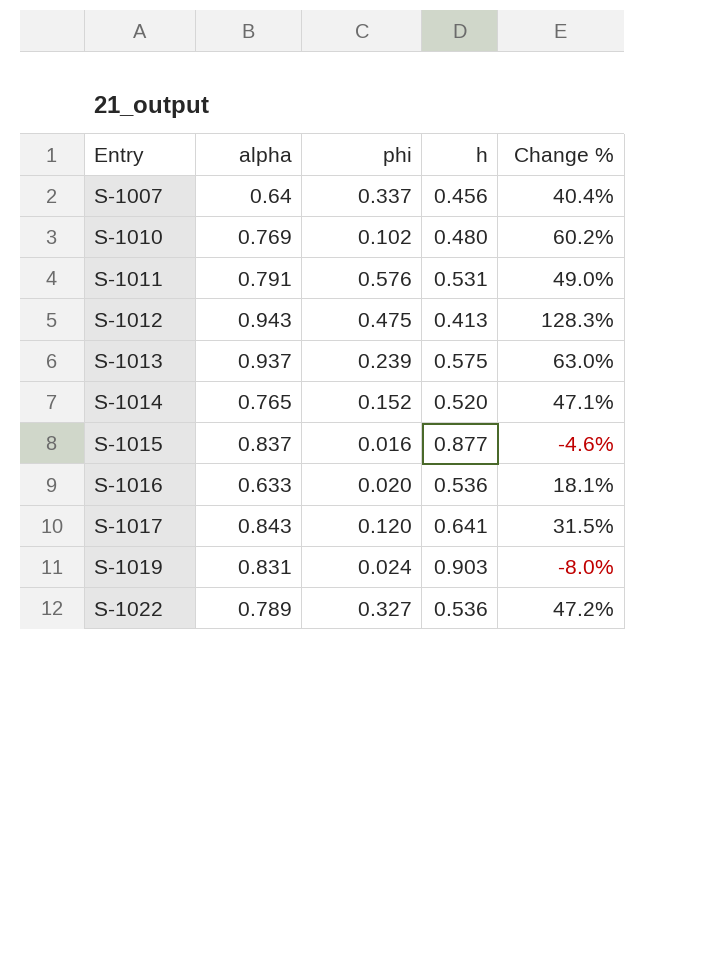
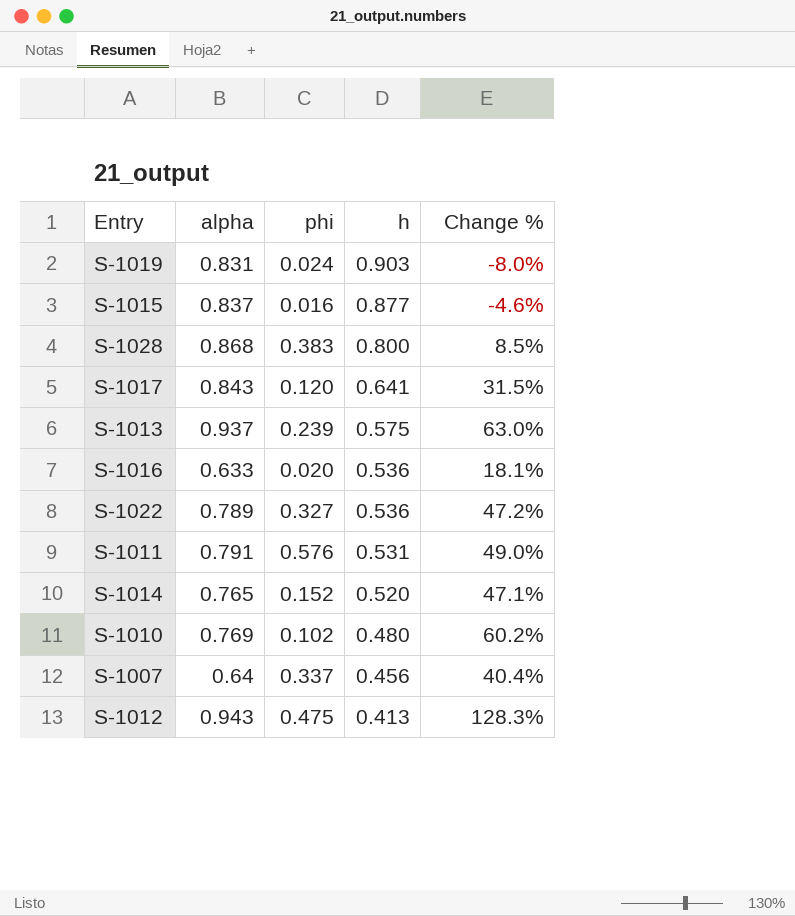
row order: Entry ascending -> h descending
row S-1028: none -> 0.868 | 0.383 | 0.800 | 8.5%

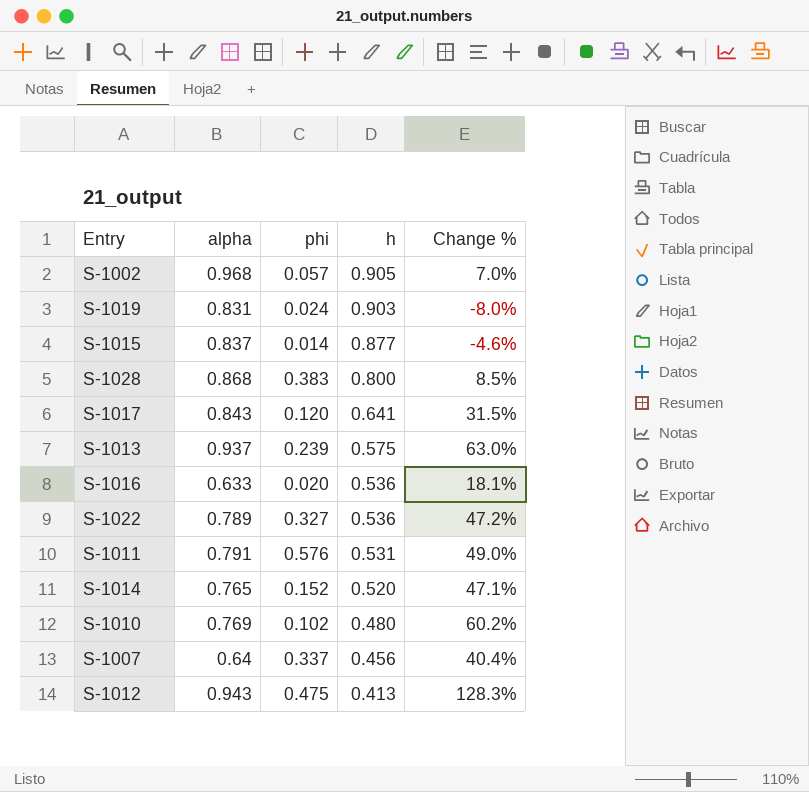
row S-1002: none -> 0.968 | 0.057 | 0.905 | 7.0%
S-1015 | phi: 0.016 -> 0.014

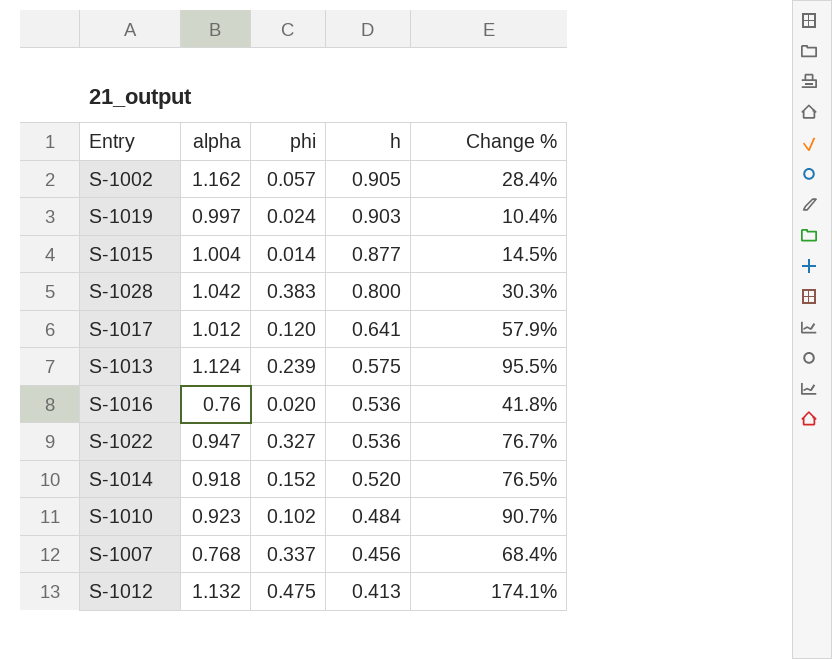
row S-1011: 0.791 | 0.576 | 0.531 | 49.0% -> none
S-1002 | alpha: 0.968 -> 1.162
S-1002 | Change %: 7.0% -> 28.4%
S-1019 | alpha: 0.831 -> 0.997
S-1019 | Change %: -8.0% -> 10.4%
S-1015 | alpha: 0.837 -> 1.004
S-1015 | Change %: -4.6% -> 14.5%
S-1028 | alpha: 0.868 -> 1.042
S-1028 | Change %: 8.5% -> 30.3%
S-1017 | alpha: 0.843 -> 1.012
S-1017 | Change %: 31.5% -> 57.9%
S-1013 | alpha: 0.937 -> 1.124
S-1013 | Change %: 63.0% -> 95.5%
S-1016 | alpha: 0.633 -> 0.76
S-1016 | Change %: 18.1% -> 41.8%
S-1022 | alpha: 0.789 -> 0.947
S-1022 | Change %: 47.2% -> 76.7%
S-1014 | alpha: 0.765 -> 0.918
S-1014 | Change %: 47.1% -> 76.5%
S-1010 | alpha: 0.769 -> 0.923
S-1010 | h: 0.480 -> 0.484
S-1010 | Change %: 60.2% -> 90.7%
S-1007 | alpha: 0.64 -> 0.768
S-1007 | Change %: 40.4% -> 68.4%
S-1012 | alpha: 0.943 -> 1.132
S-1012 | Change %: 128.3% -> 174.1%

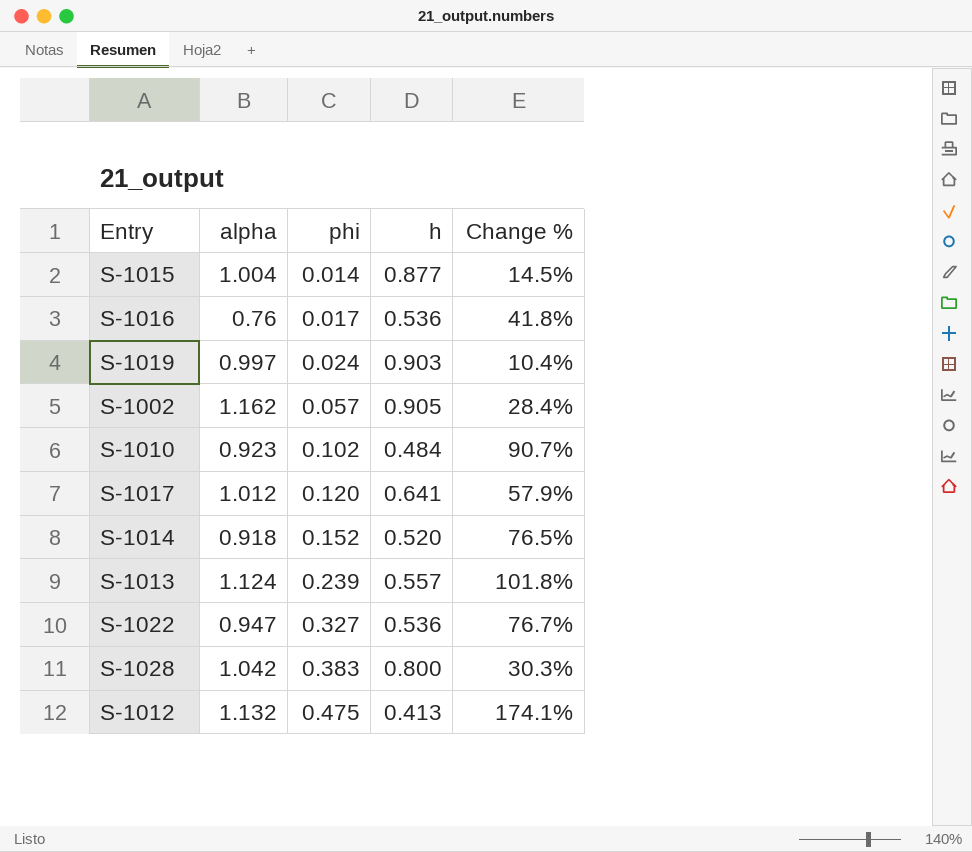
row order: h descending -> phi ascending
row S-1007: 0.768 | 0.337 | 0.456 | 68.4% -> none
S-1016 | phi: 0.020 -> 0.017
S-1013 | h: 0.575 -> 0.557
S-1013 | Change %: 95.5% -> 101.8%

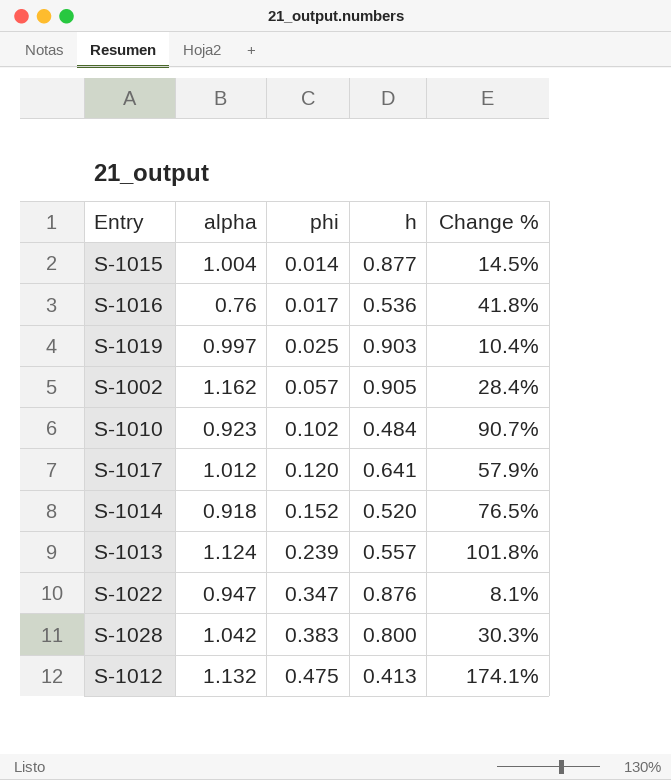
S-1019 | phi: 0.024 -> 0.025
S-1022 | phi: 0.327 -> 0.347
S-1022 | h: 0.536 -> 0.876
S-1022 | Change %: 76.7% -> 8.1%

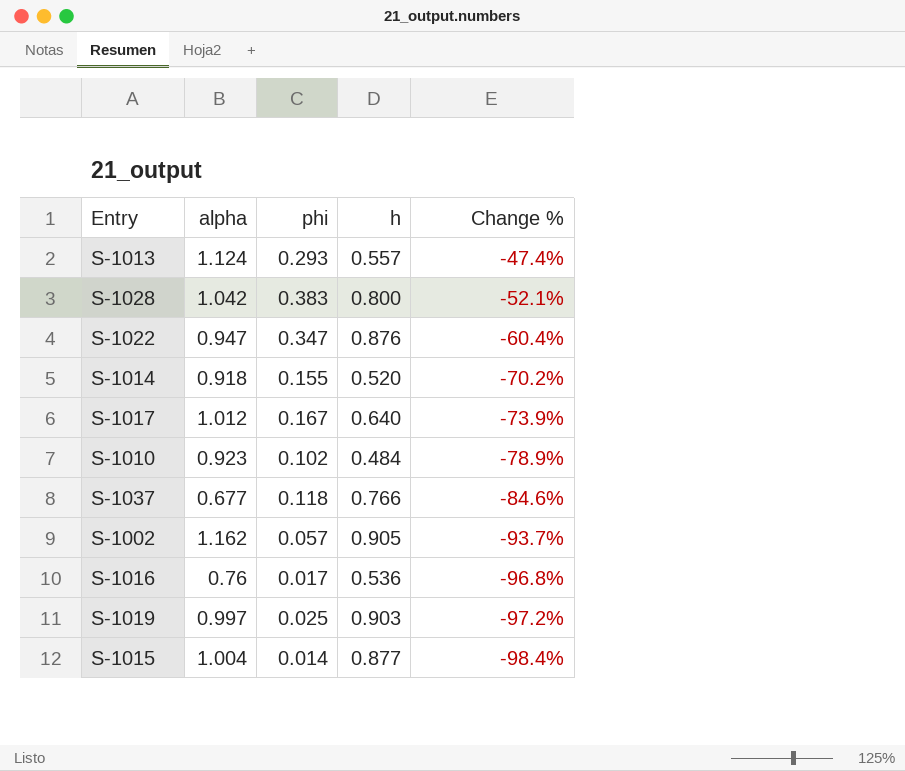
row order: phi ascending -> Change % descending
column Change % | formula: ([alpha] - [h]) / [h] -> ([phi] - [h]) / [h]
row S-1012: 1.132 | 0.475 | 0.413 | 174.1% -> none
S-1013 | phi: 0.239 -> 0.293
S-1014 | phi: 0.152 -> 0.155
S-1017 | phi: 0.120 -> 0.167
S-1017 | h: 0.641 -> 0.640
row S-1037: none -> 0.677 | 0.118 | 0.766 | -84.6%

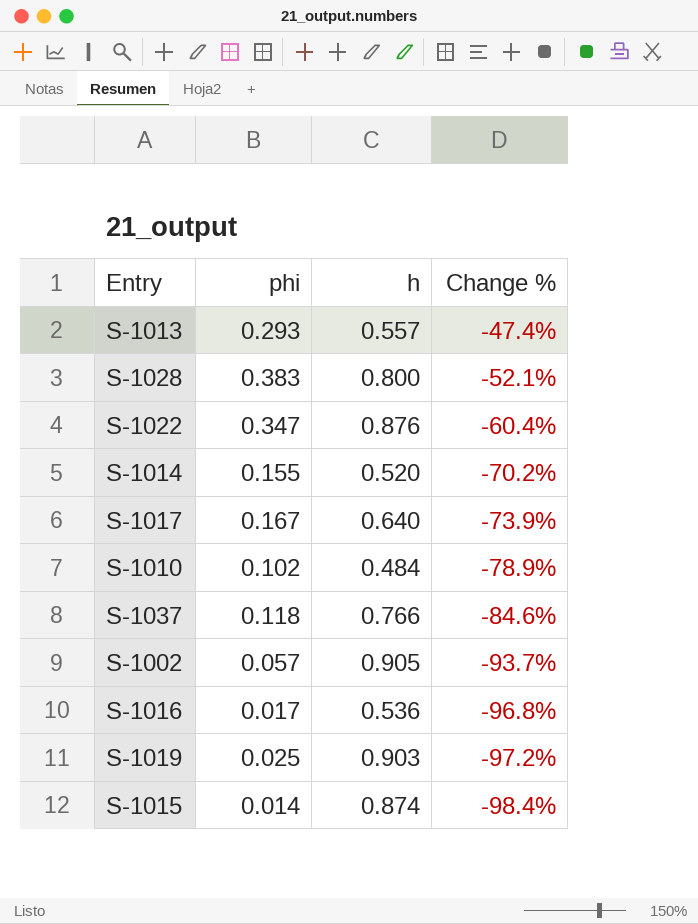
column alpha | position: 2 -> none
S-1015 | h: 0.877 -> 0.874

